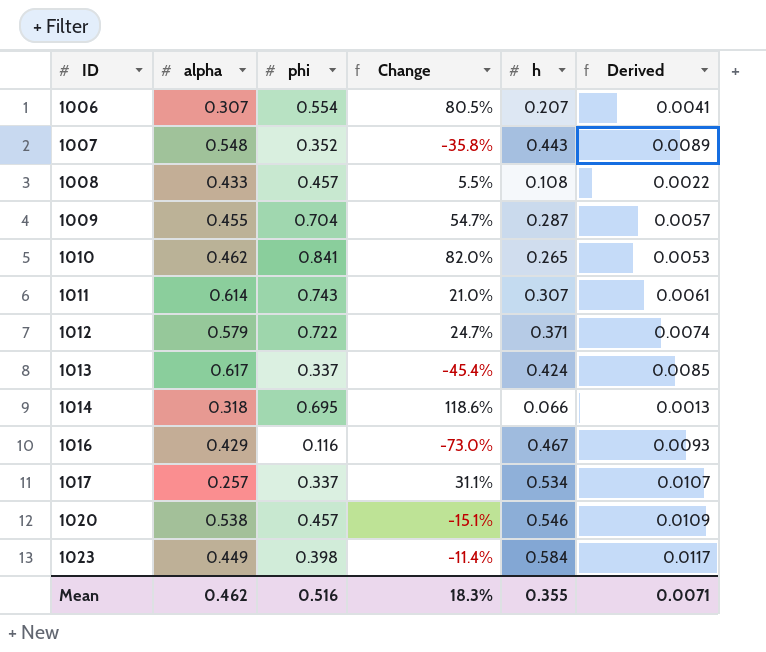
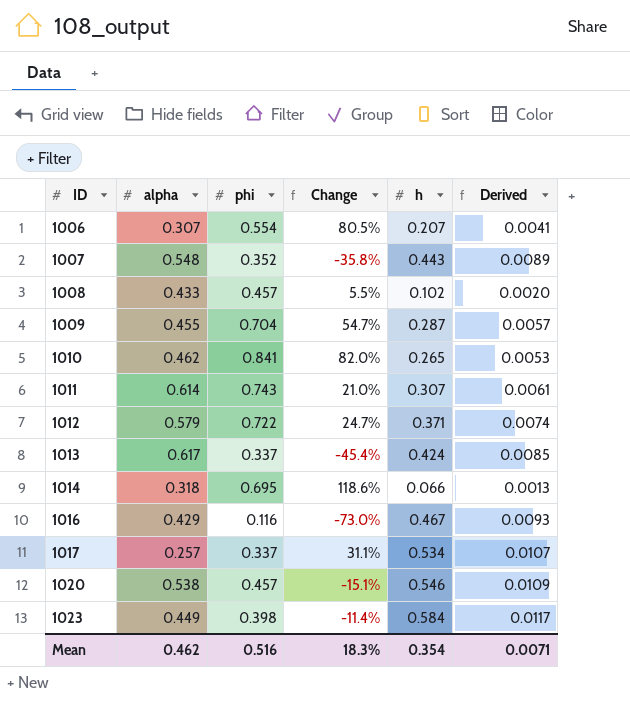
1008 | h: 0.108 -> 0.102
1008 | Derived: 0.0022 -> 0.0020
Mean | h: 0.355 -> 0.354

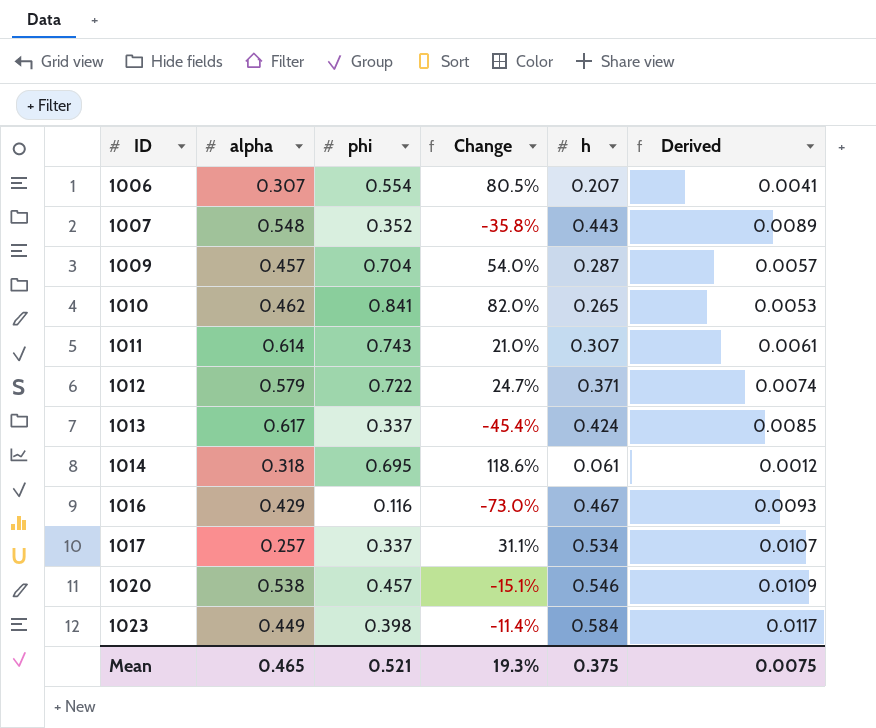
row 1008: 0.433 | 0.457 | 5.5% | 0.102 | 0.0020 -> none
1009 | alpha: 0.455 -> 0.457
1009 | Change: 54.7% -> 54.0%
1014 | h: 0.066 -> 0.061
1014 | Derived: 0.0013 -> 0.0012
Mean | alpha: 0.462 -> 0.465
Mean | phi: 0.516 -> 0.521
Mean | Change: 18.3% -> 19.3%
Mean | h: 0.354 -> 0.375
Mean | Derived: 0.0071 -> 0.0075

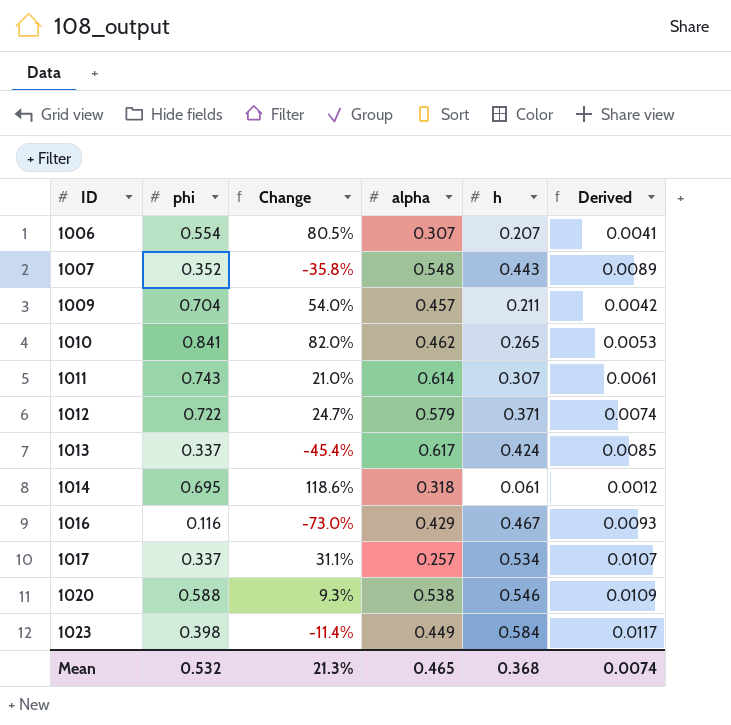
column alpha | position: 2 -> 4
1009 | h: 0.287 -> 0.211
1009 | Derived: 0.0057 -> 0.0042
1020 | phi: 0.457 -> 0.588
1020 | Change: -15.1% -> 9.3%
Mean | phi: 0.521 -> 0.532
Mean | Change: 19.3% -> 21.3%
Mean | h: 0.375 -> 0.368
Mean | Derived: 0.0075 -> 0.0074

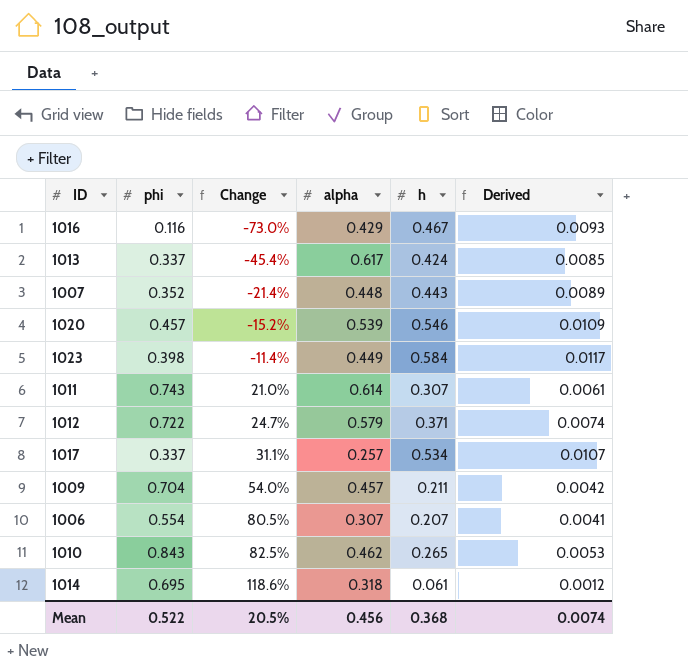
row order: ID ascending -> Change ascending
1007 | Change: -35.8% -> -21.4%
1007 | alpha: 0.548 -> 0.448
1020 | phi: 0.588 -> 0.457
1020 | Change: 9.3% -> -15.2%
1020 | alpha: 0.538 -> 0.539
1010 | phi: 0.841 -> 0.843
1010 | Change: 82.0% -> 82.5%
Mean | phi: 0.532 -> 0.522
Mean | Change: 21.3% -> 20.5%
Mean | alpha: 0.465 -> 0.456

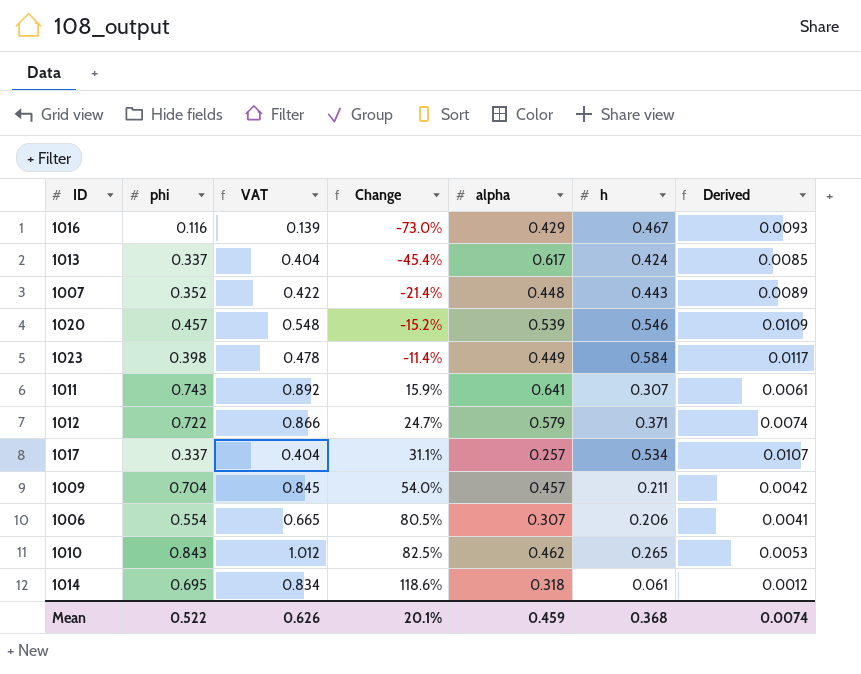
column VAT | formula: none -> [phi] * 1.2
1011 | Change: 21.0% -> 15.9%
1011 | alpha: 0.614 -> 0.641
1006 | h: 0.207 -> 0.206
Mean | Change: 20.5% -> 20.1%
Mean | alpha: 0.456 -> 0.459

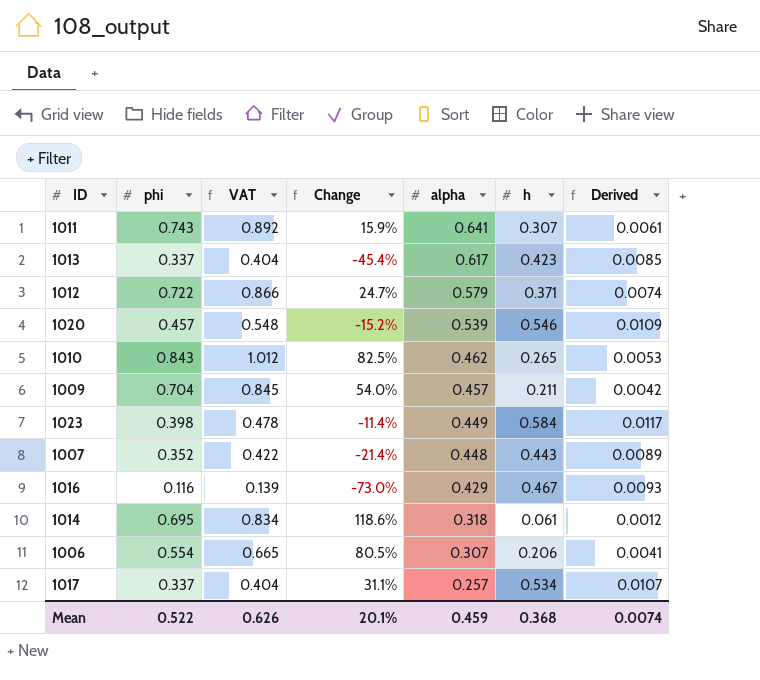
row order: Change ascending -> alpha descending
1013 | h: 0.424 -> 0.423

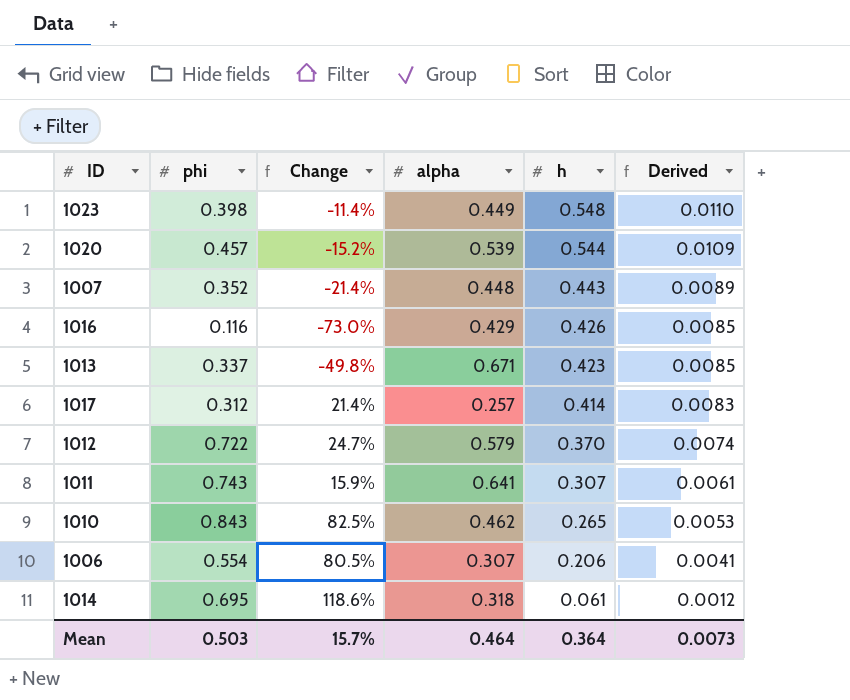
row order: alpha descending -> h descending
column VAT | formula: [phi] * 1.2 -> none
row 1009: 0.704 | 0.845 | 54.0% | 0.457 | 0.211 | 0.0042 -> none
1023 | h: 0.584 -> 0.548
1023 | Derived: 0.0117 -> 0.0110
1020 | h: 0.546 -> 0.544
1016 | h: 0.467 -> 0.426
1016 | Derived: 0.0093 -> 0.0085
1013 | Change: -45.4% -> -49.8%
1013 | alpha: 0.617 -> 0.671
1017 | phi: 0.337 -> 0.312
1017 | Change: 31.1% -> 21.4%
1017 | h: 0.534 -> 0.414
1017 | Derived: 0.0107 -> 0.0083
1012 | h: 0.371 -> 0.370
Mean | phi: 0.522 -> 0.503
Mean | Change: 20.1% -> 15.7%
Mean | alpha: 0.459 -> 0.464
Mean | h: 0.368 -> 0.364
Mean | Derived: 0.0074 -> 0.0073

